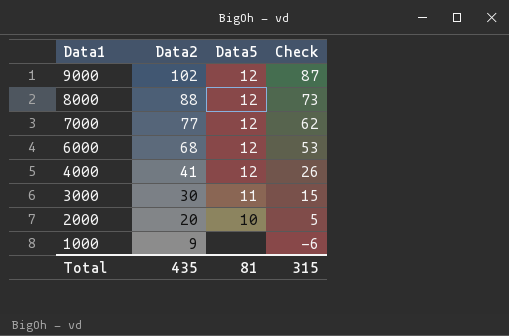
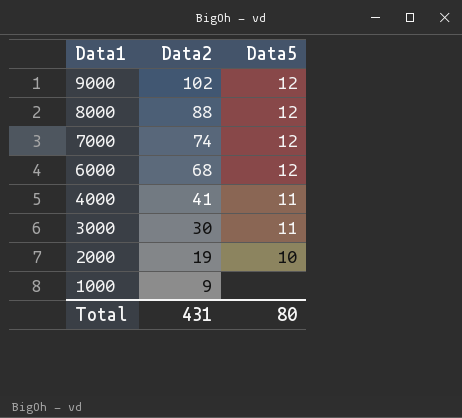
column Check | formula: [Data2] - 15 -> none
7000 | Data2: 77 -> 74
4000 | Data5: 12 -> 11
2000 | Data2: 20 -> 19
Total | Data2: 435 -> 431
Total | Data5: 81 -> 80

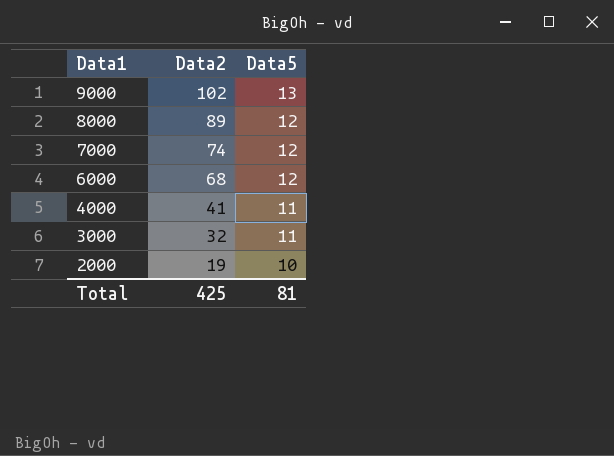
row 1000: 9 | none -> none
9000 | Data5: 12 -> 13
8000 | Data2: 88 -> 89
3000 | Data2: 30 -> 32
Total | Data2: 431 -> 425
Total | Data5: 80 -> 81

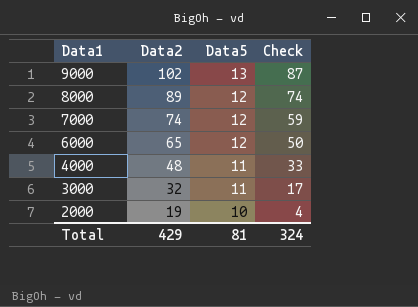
column Check | formula: none -> [Data2] - 15
6000 | Data2: 68 -> 65
4000 | Data2: 41 -> 48
Total | Data2: 425 -> 429

